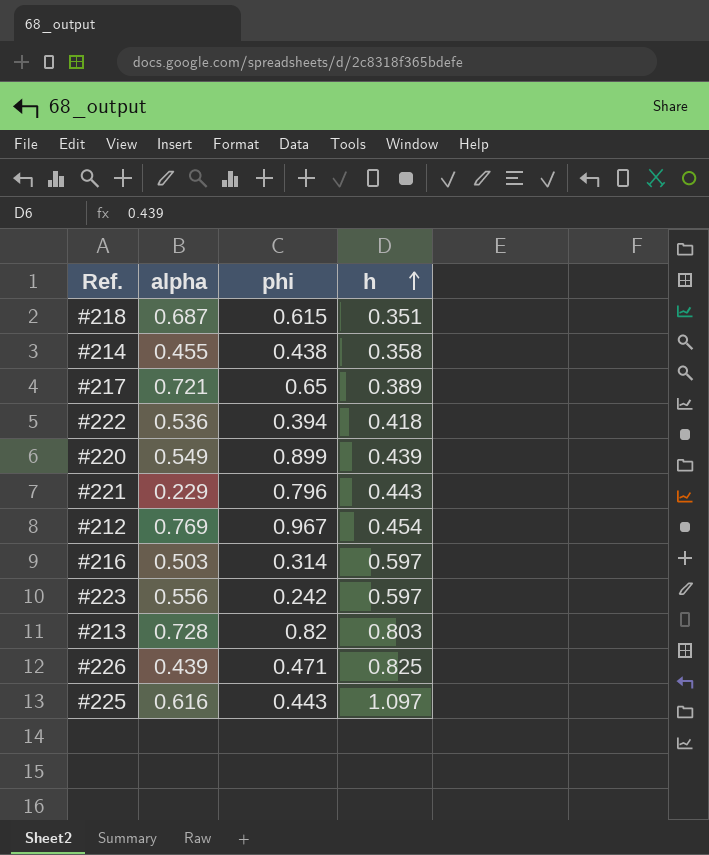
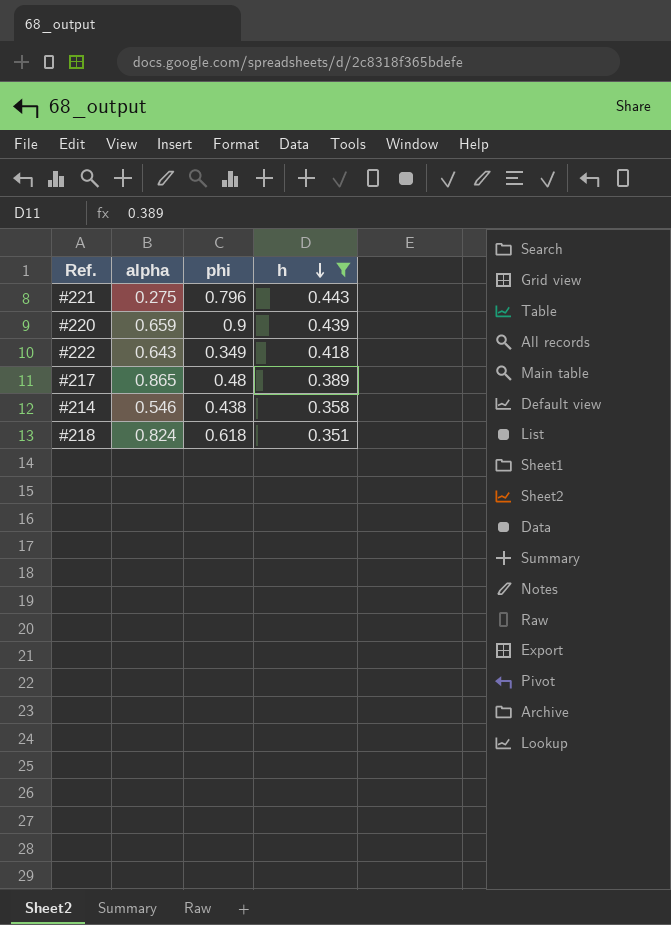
filter: none -> h <= 0.443
row order: h ascending -> h descending
#221 | alpha: 0.229 -> 0.275
#220 | alpha: 0.549 -> 0.659
#220 | phi: 0.899 -> 0.9
#222 | alpha: 0.536 -> 0.643
#222 | phi: 0.394 -> 0.349
#217 | alpha: 0.721 -> 0.865
#217 | phi: 0.65 -> 0.48
#214 | alpha: 0.455 -> 0.546
#218 | alpha: 0.687 -> 0.824
#218 | phi: 0.615 -> 0.618

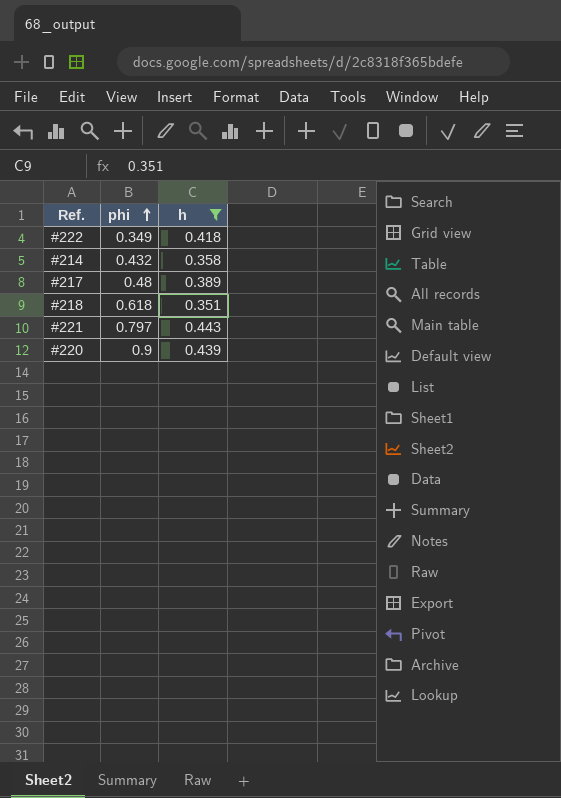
row order: h descending -> phi ascending
column alpha | position: 2 -> none
#214 | phi: 0.438 -> 0.432
#221 | phi: 0.796 -> 0.797

